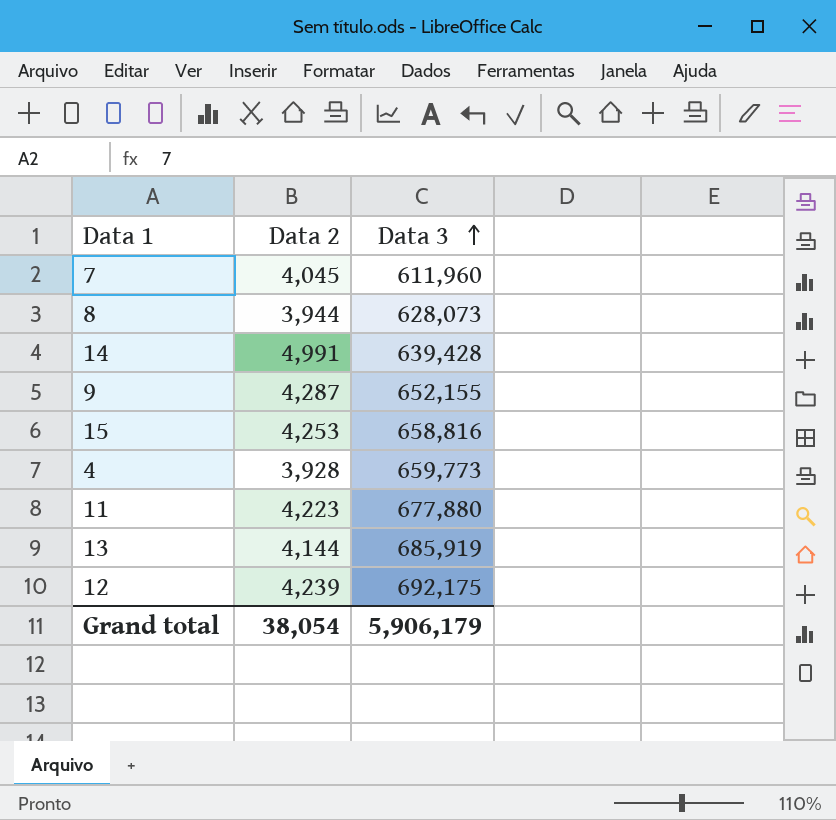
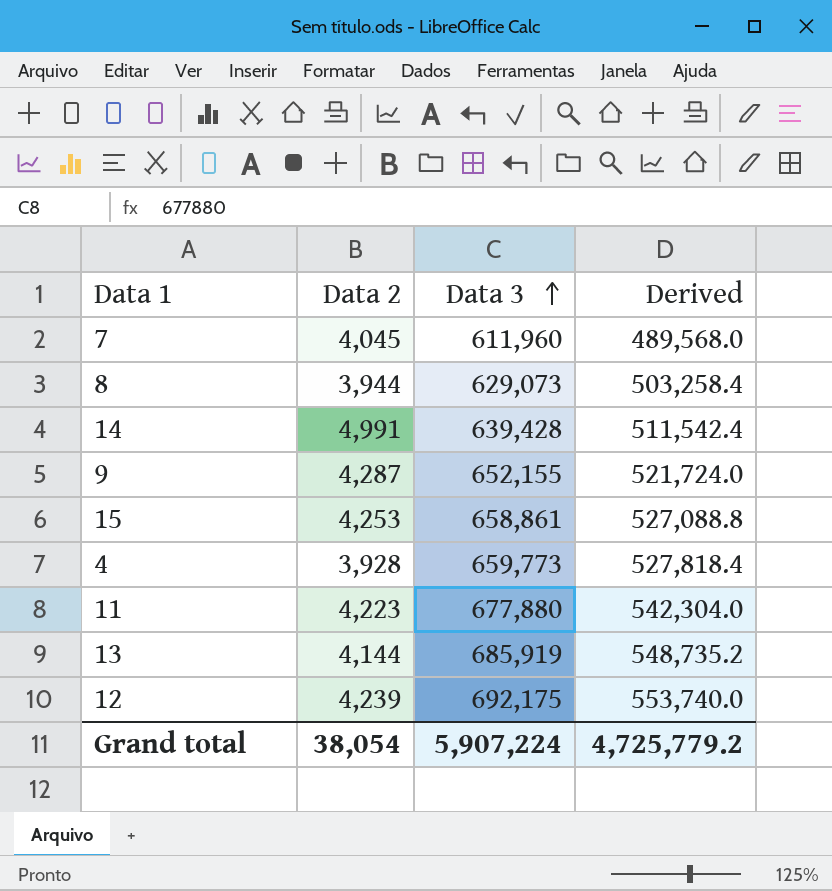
column Derived | formula: none -> [Data 3] * 0.8
8 | Data 3: 628,073 -> 629,073
15 | Data 3: 658,816 -> 658,861
Grand total | Data 3: 5,906,179 -> 5,907,224

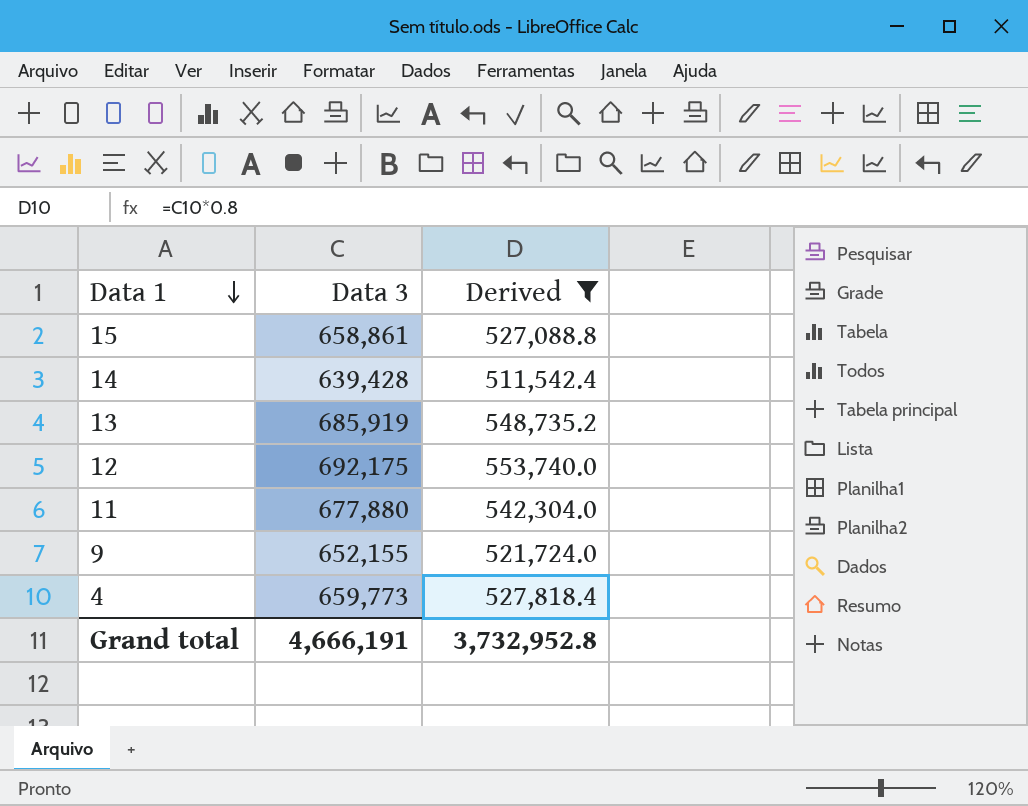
filter: none -> Derived >= 511,542.4
row order: Data 3 ascending -> Data 1 descending
column Data 2 | position: 2 -> none
Grand total | Data 3: 5,907,224 -> 4,666,191
Grand total | Derived: 4,725,779.2 -> 3,732,952.8

